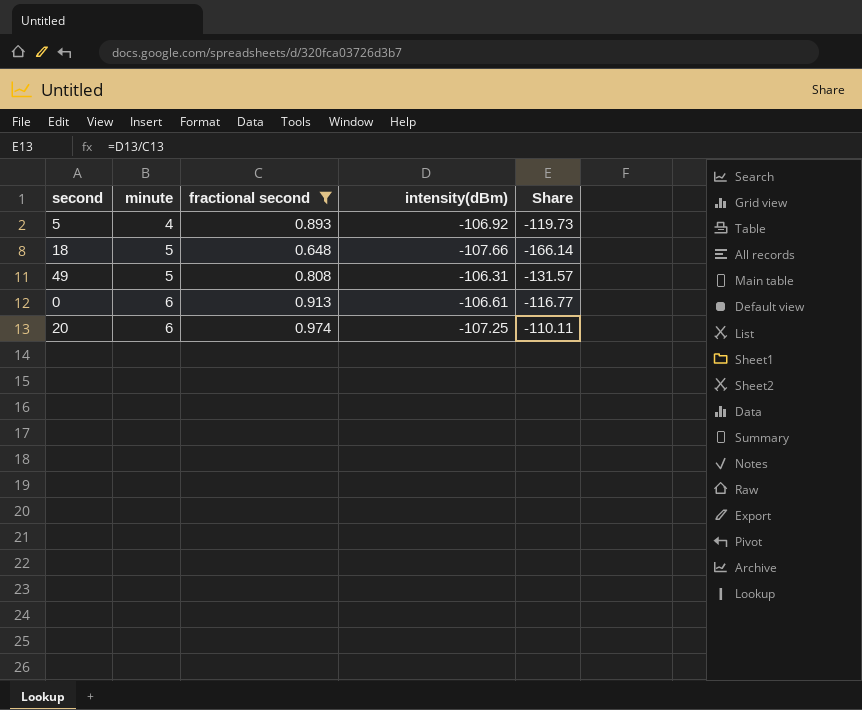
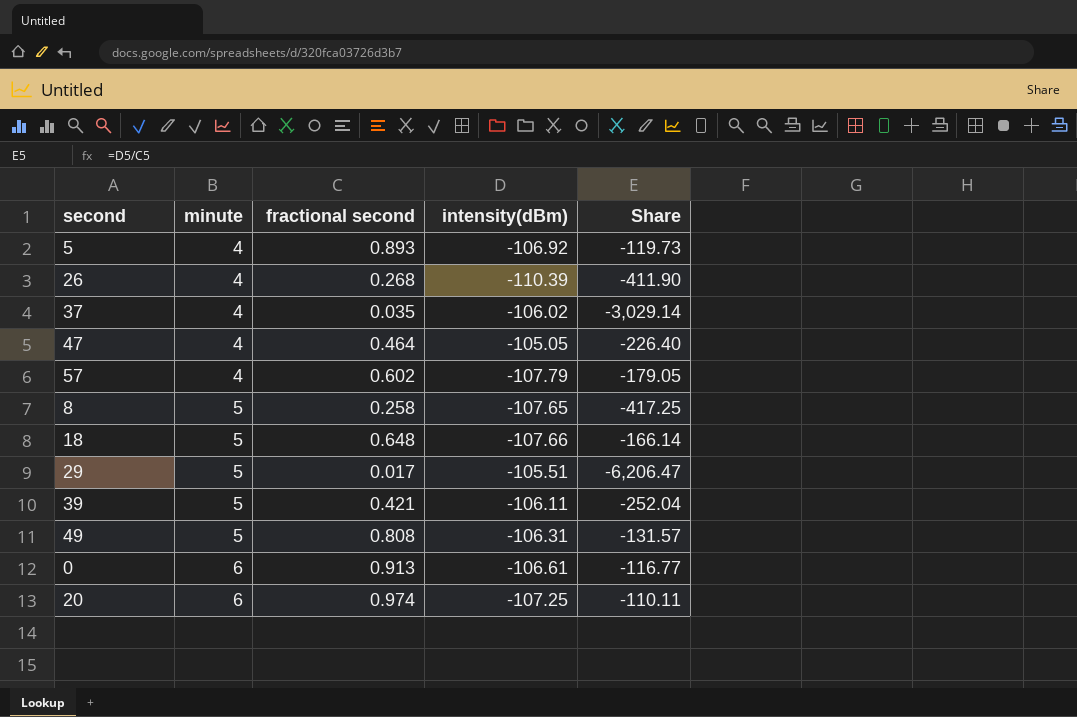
filter: fractional second >= 0.648 -> none

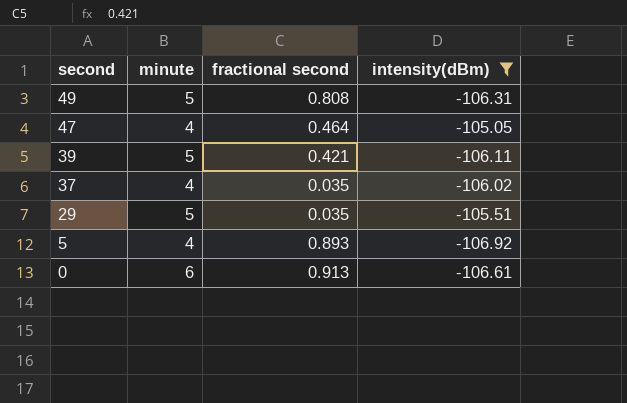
filter: none -> intensity(dBm) >= -106.92
row order: minute ascending -> second descending
column Share | formula: [intensity(dBm)] / [fractional second] -> none
29 | fractional second: 0.017 -> 0.035

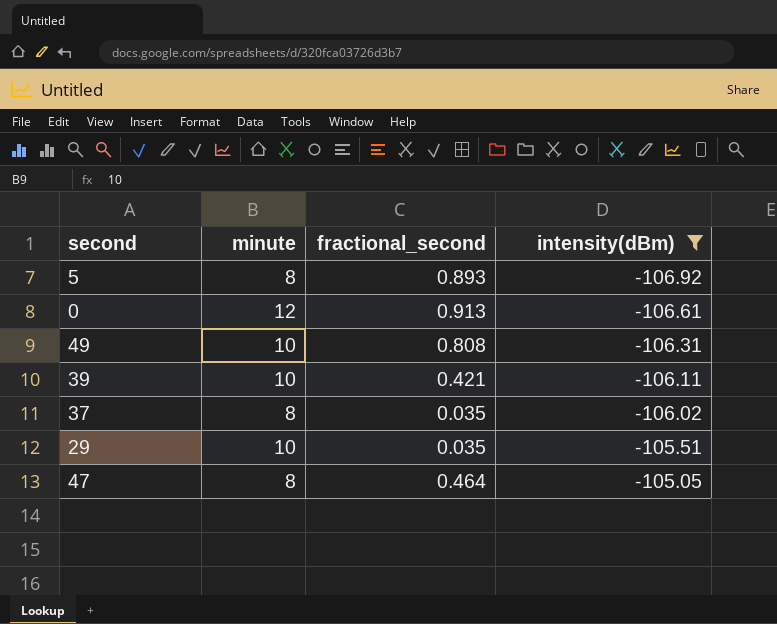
row order: second descending -> intensity(dBm) ascending
column name: fractional second -> fractional_second
5 | minute: 4 -> 8
0 | minute: 6 -> 12
49 | minute: 5 -> 10
39 | minute: 5 -> 10
37 | minute: 4 -> 8
29 | minute: 5 -> 10
47 | minute: 4 -> 8

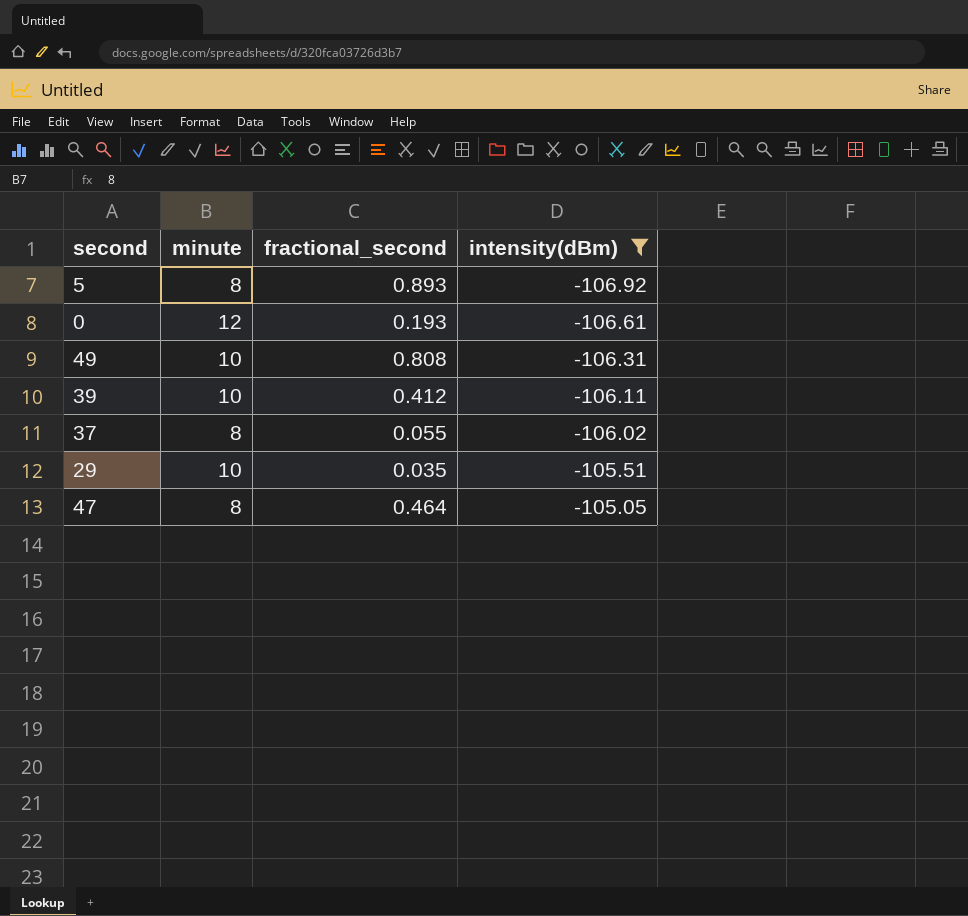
0 | fractional_second: 0.913 -> 0.193
39 | fractional_second: 0.421 -> 0.412
37 | fractional_second: 0.035 -> 0.055

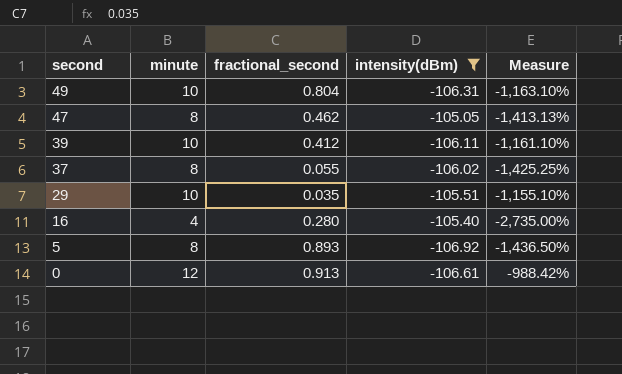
row order: intensity(dBm) ascending -> second descending
column Measure | formula: none -> ([intensity(dBm)] - [minute]) / [minute]
49 | fractional_second: 0.808 -> 0.804
47 | fractional_second: 0.464 -> 0.462
row 16: none -> 4 | 0.280 | -105.40 | -2,735.00%
0 | fractional_second: 0.193 -> 0.913

